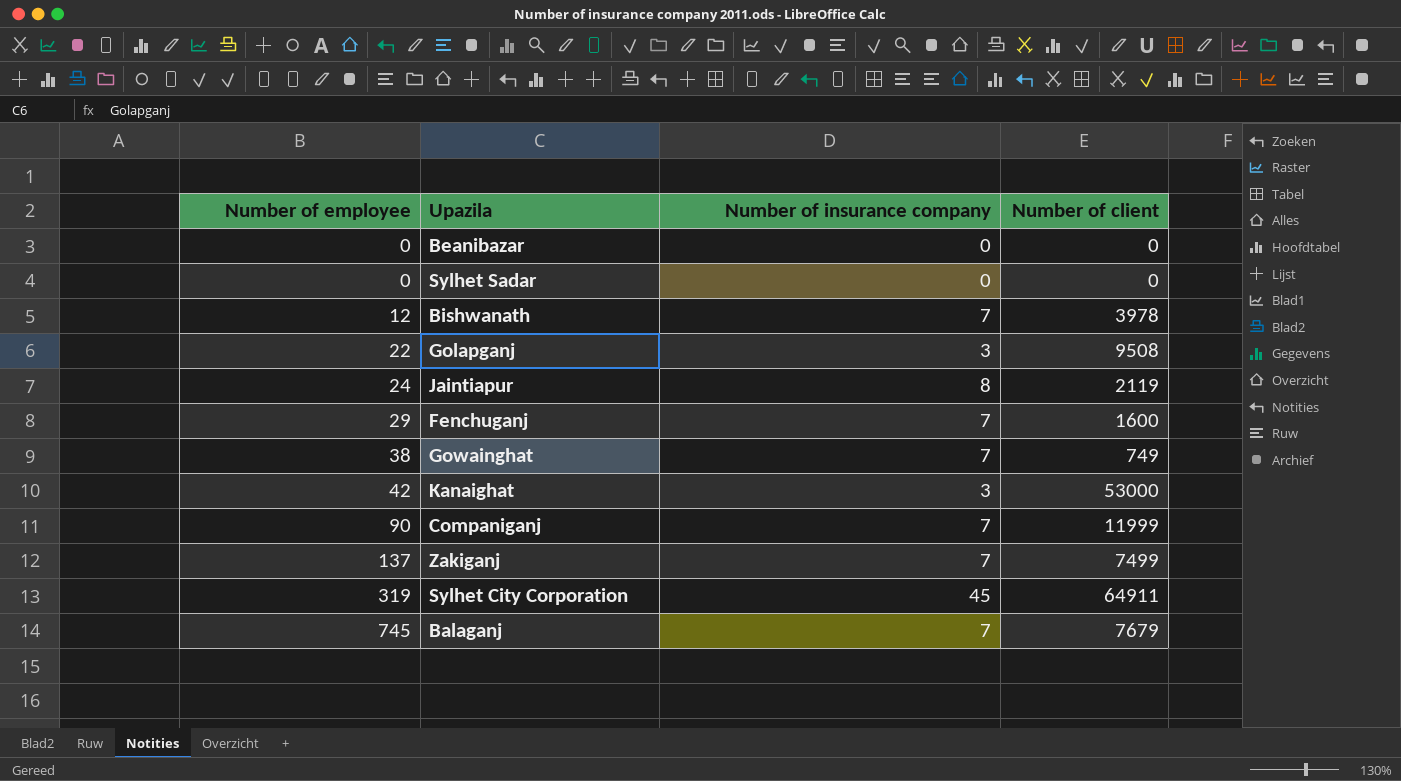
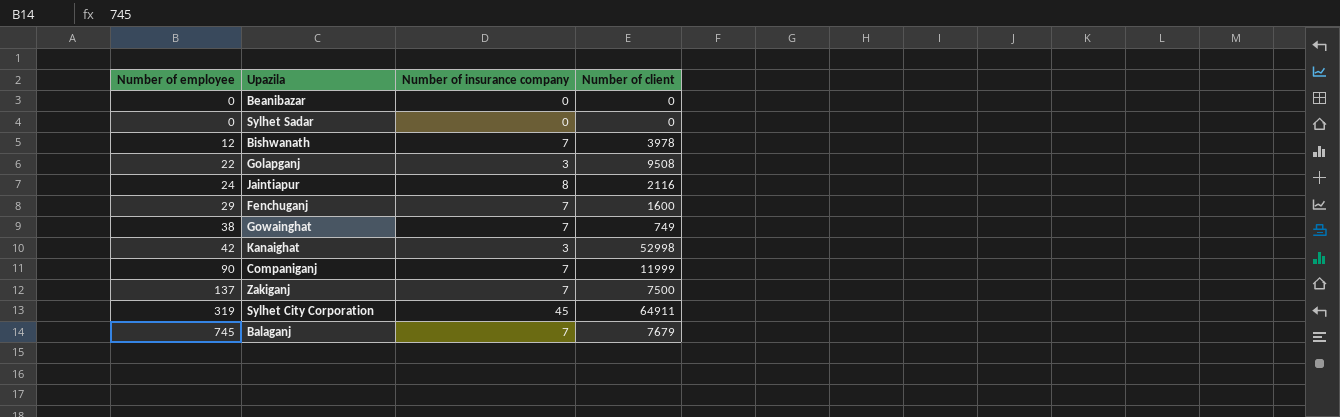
Jaintiapur | Number of client: 2119 -> 2116
Kanaighat | Number of client: 53000 -> 52998
Zakiganj | Number of client: 7499 -> 7500

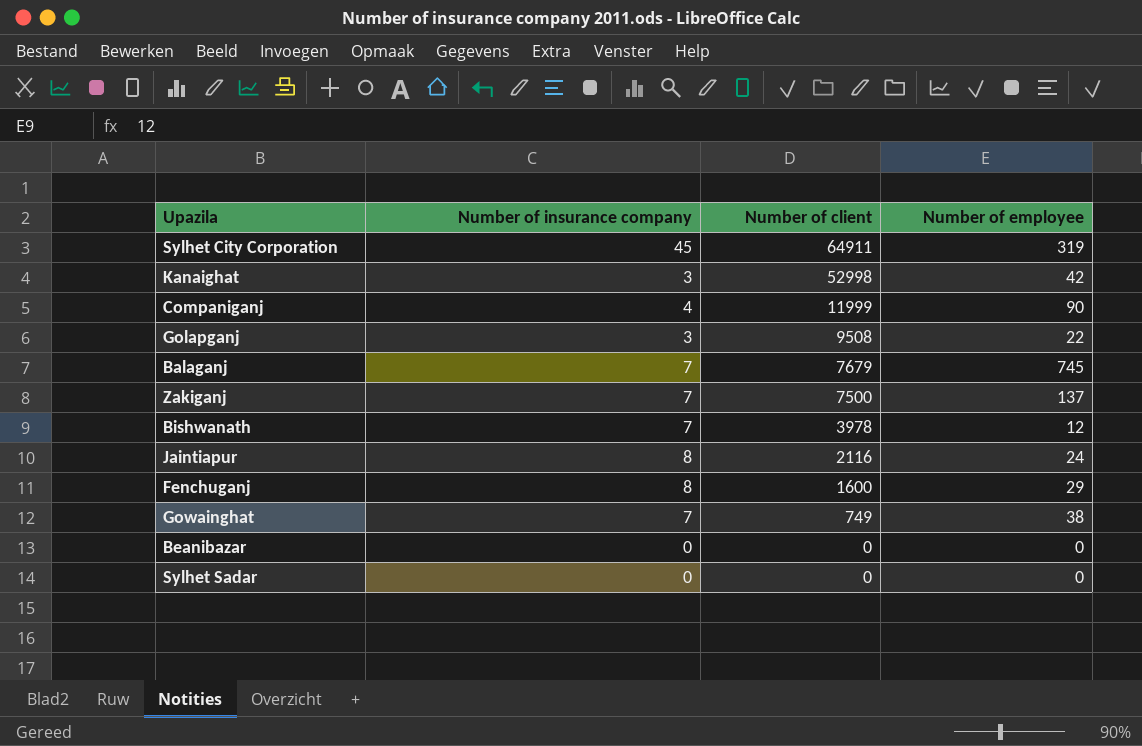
row order: Number of employee ascending -> Number of client descending
column Number of employee | position: 1 -> 4
Companiganj | Number of insurance company: 7 -> 4
Fenchuganj | Number of insurance company: 7 -> 8

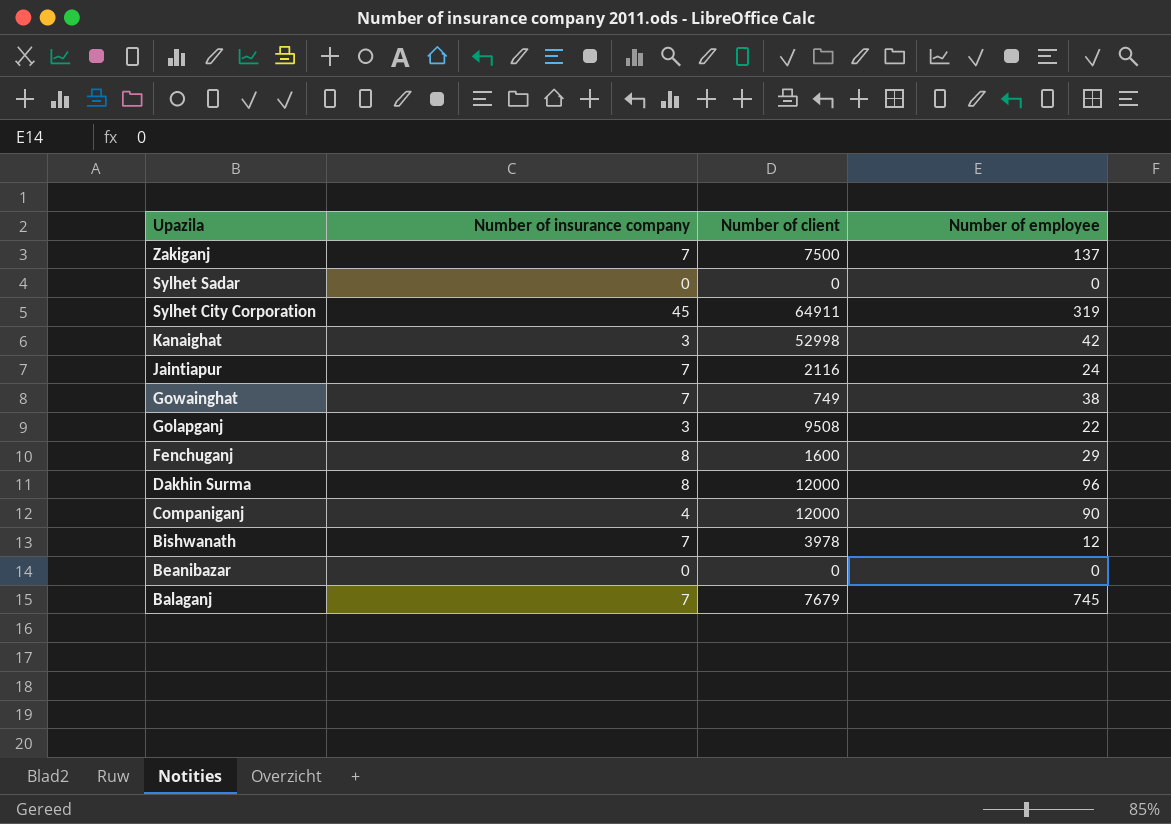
row order: Number of client descending -> Upazila descending
Jaintiapur | Number of insurance company: 8 -> 7
row Dakhin Surma: none -> 8 | 12000 | 96
Companiganj | Number of client: 11999 -> 12000

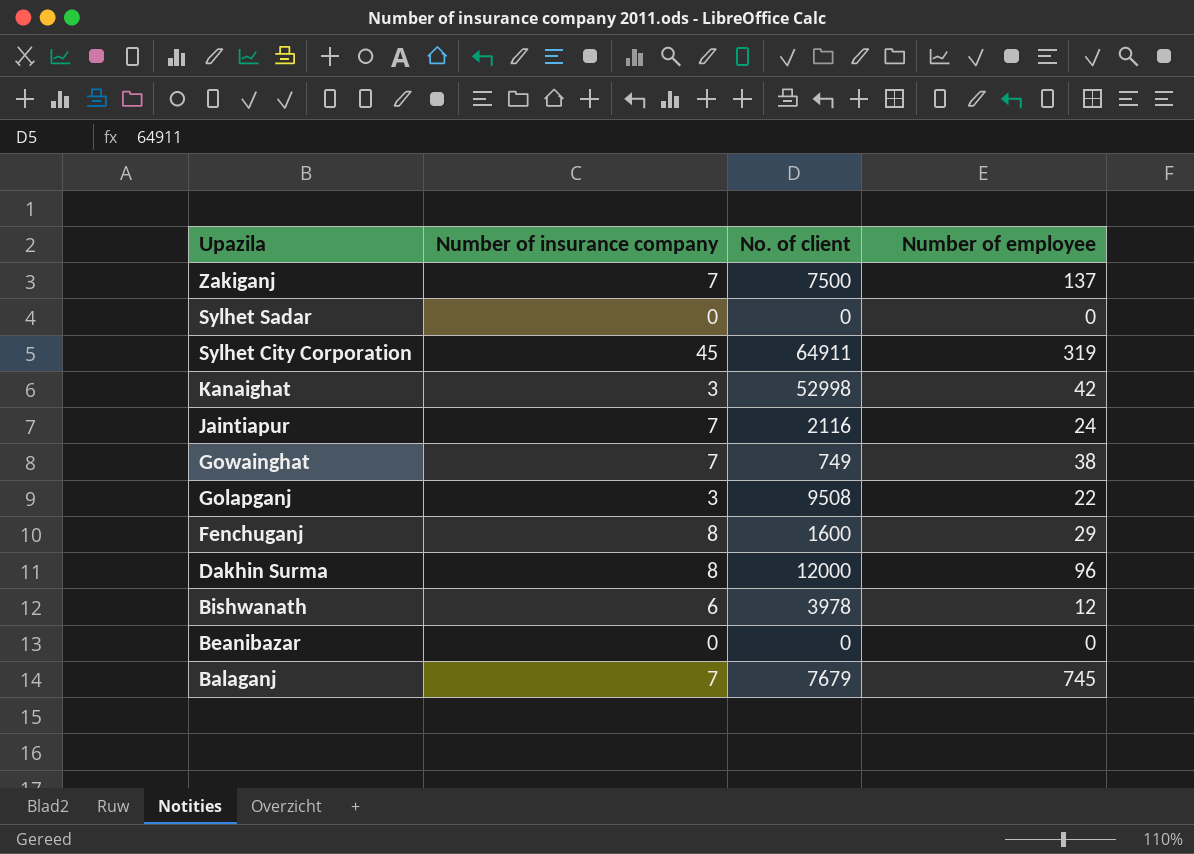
column name: Number of client -> No. of client
row Companiganj: 4 | 12000 | 90 -> none
Bishwanath | Number of insurance company: 7 -> 6

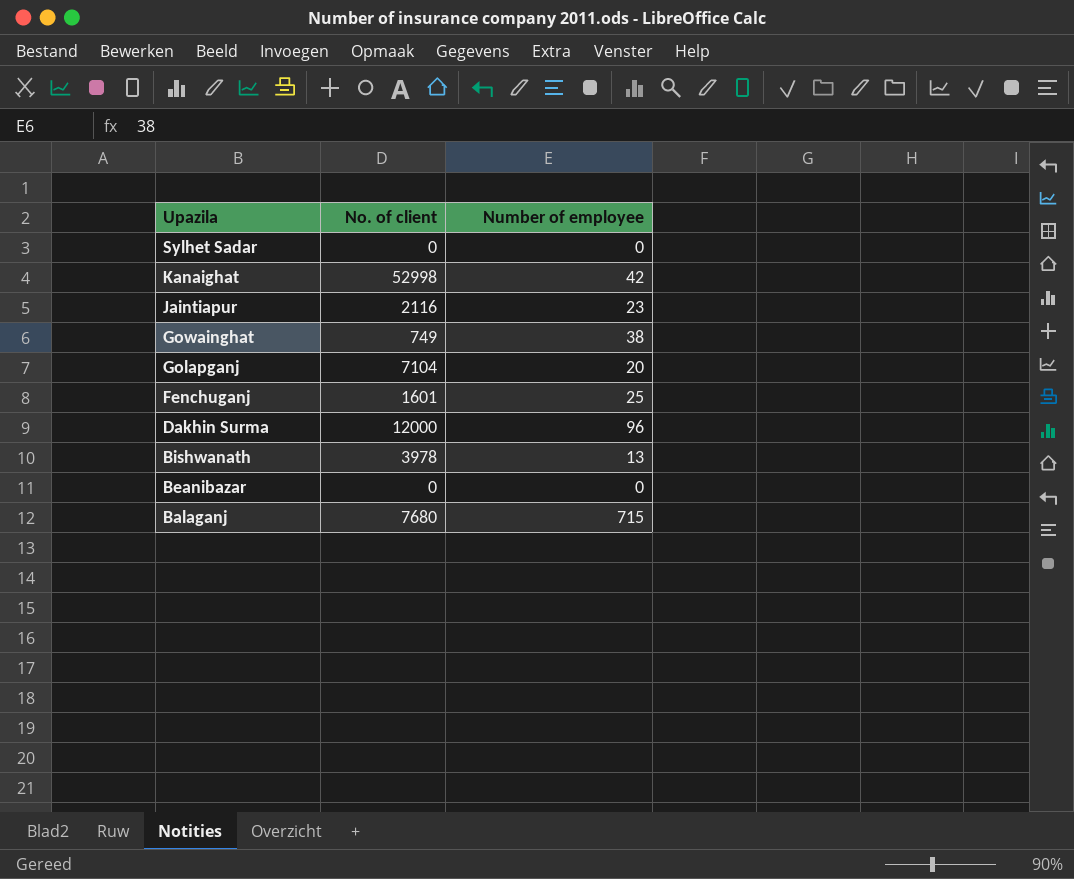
column Number of insurance company | position: 2 -> none
row Zakiganj: 7 | 7500 | 137 -> none
row Sylhet City Corporation: 45 | 64911 | 319 -> none
Jaintiapur | Number of employee: 24 -> 23
Golapganj | No. of client: 9508 -> 7104
Golapganj | Number of employee: 22 -> 20
Fenchuganj | No. of client: 1600 -> 1601
Fenchuganj | Number of employee: 29 -> 25
Bishwanath | Number of employee: 12 -> 13
Balaganj | No. of client: 7679 -> 7680
Balaganj | Number of employee: 745 -> 715

